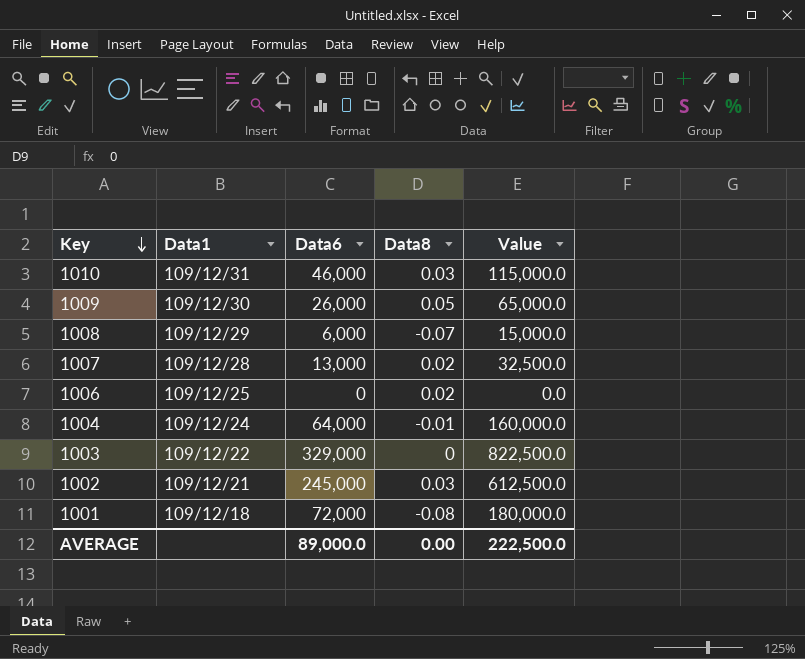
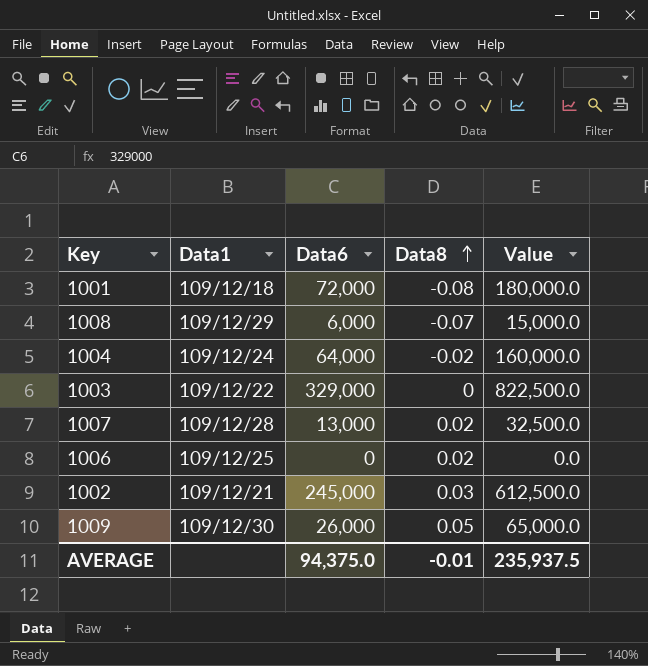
row order: Key descending -> Data8 ascending
row 1010: 109/12/31 | 46,000 | 0.03 | 115,000.0 -> none
1004 | Data8: -0.01 -> -0.02
AVERAGE | Data6: 89,000.0 -> 94,375.0
AVERAGE | Data8: 0.00 -> -0.01
AVERAGE | Value: 222,500.0 -> 235,937.5

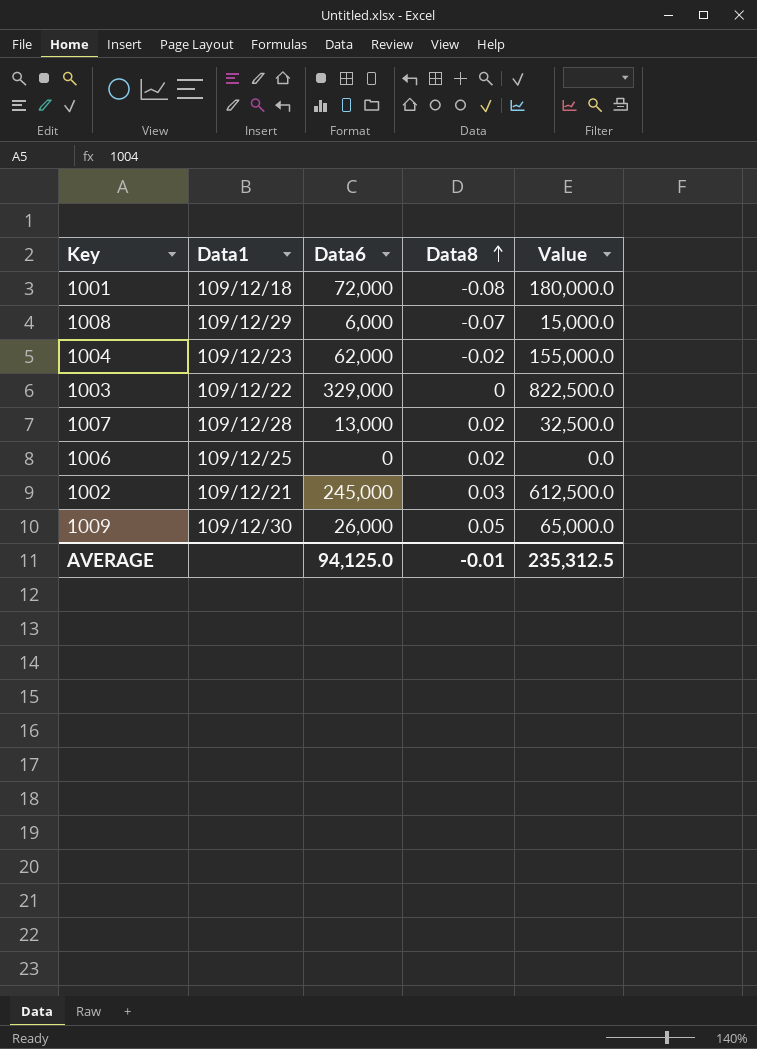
1004 | Data1: 109/12/24 -> 109/12/23
1004 | Data6: 64,000 -> 62,000
1004 | Value: 160,000.0 -> 155,000.0
AVERAGE | Data6: 94,375.0 -> 94,125.0
AVERAGE | Value: 235,937.5 -> 235,312.5

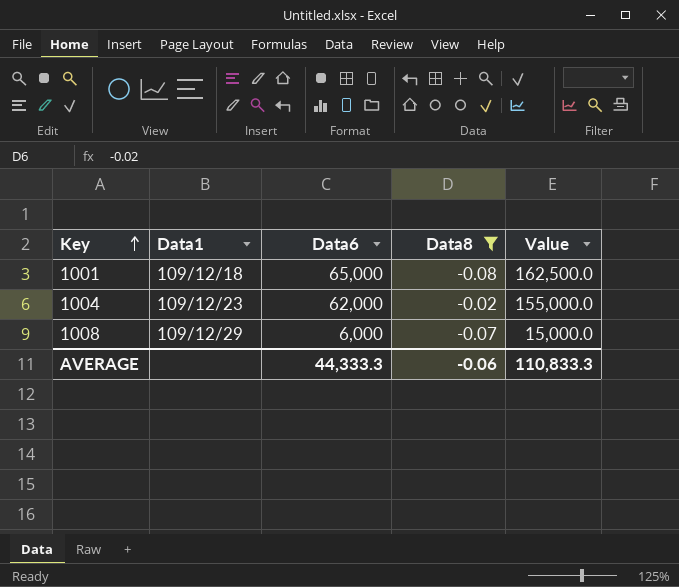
filter: none -> Data8 <= -0.02
row order: Data8 ascending -> Key ascending
1001 | Data6: 72,000 -> 65,000
1001 | Value: 180,000.0 -> 162,500.0
AVERAGE | Data6: 94,125.0 -> 44,333.3
AVERAGE | Data8: -0.01 -> -0.06
AVERAGE | Value: 235,312.5 -> 110,833.3

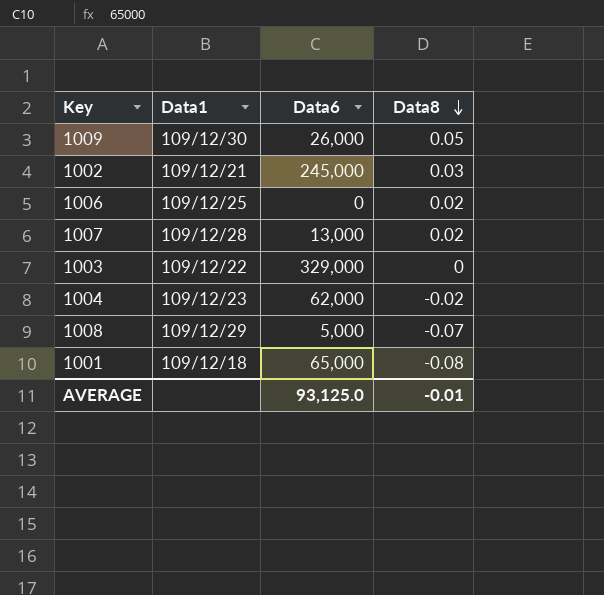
filter: Data8 <= -0.02 -> none
row order: Key ascending -> Data8 descending
column Value | formula: [Data6] * 2.5 -> none
1008 | Data6: 6,000 -> 5,000
AVERAGE | Data6: 44,333.3 -> 93,125.0
AVERAGE | Data8: -0.06 -> -0.01

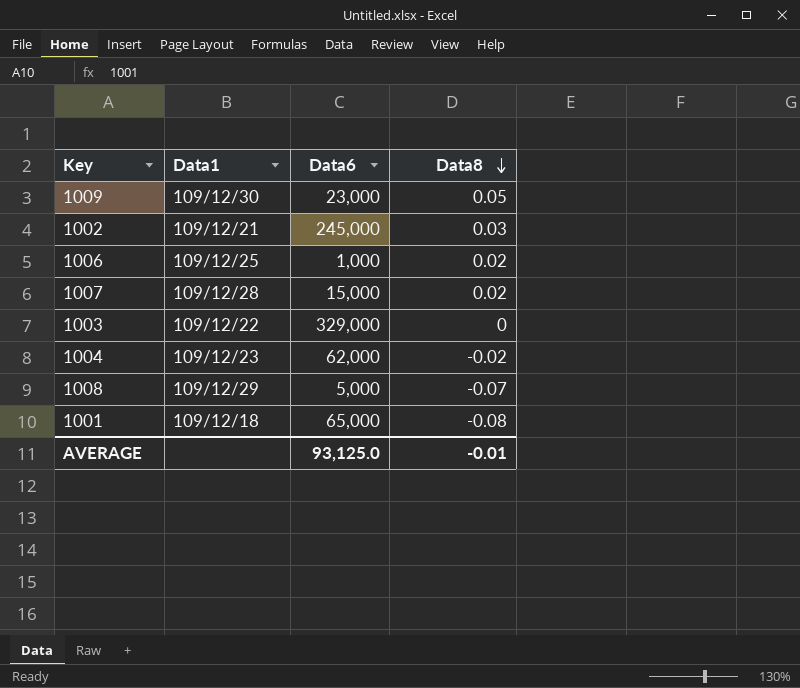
1009 | Data6: 26,000 -> 23,000
1006 | Data6: 0 -> 1,000
1007 | Data6: 13,000 -> 15,000

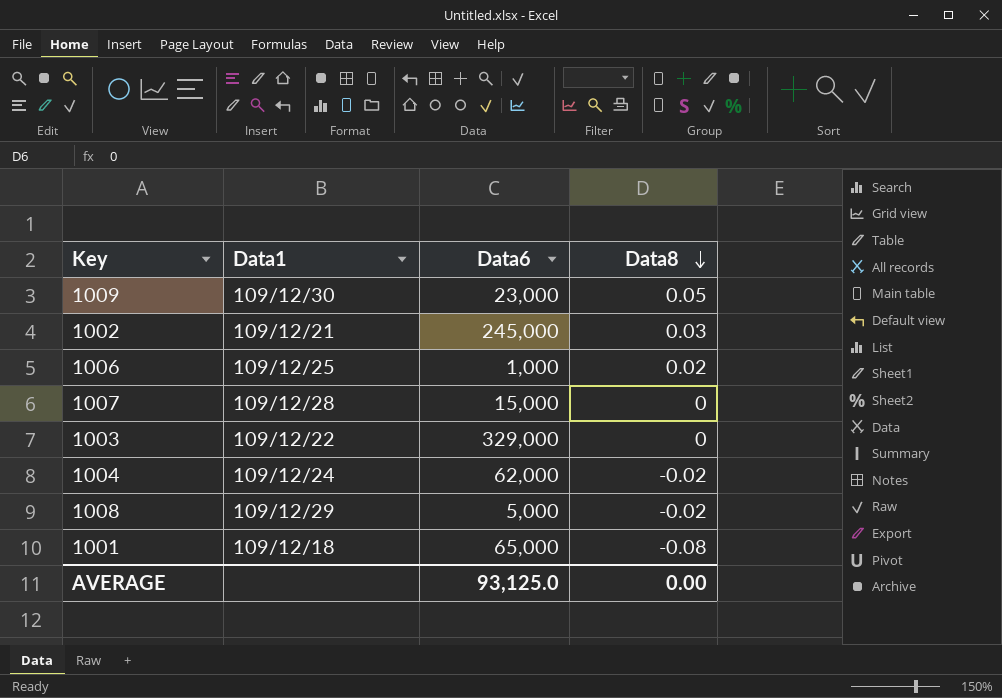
1007 | Data8: 0.02 -> 0
1004 | Data1: 109/12/23 -> 109/12/24
1008 | Data8: -0.07 -> -0.02
AVERAGE | Data8: -0.01 -> 0.00

